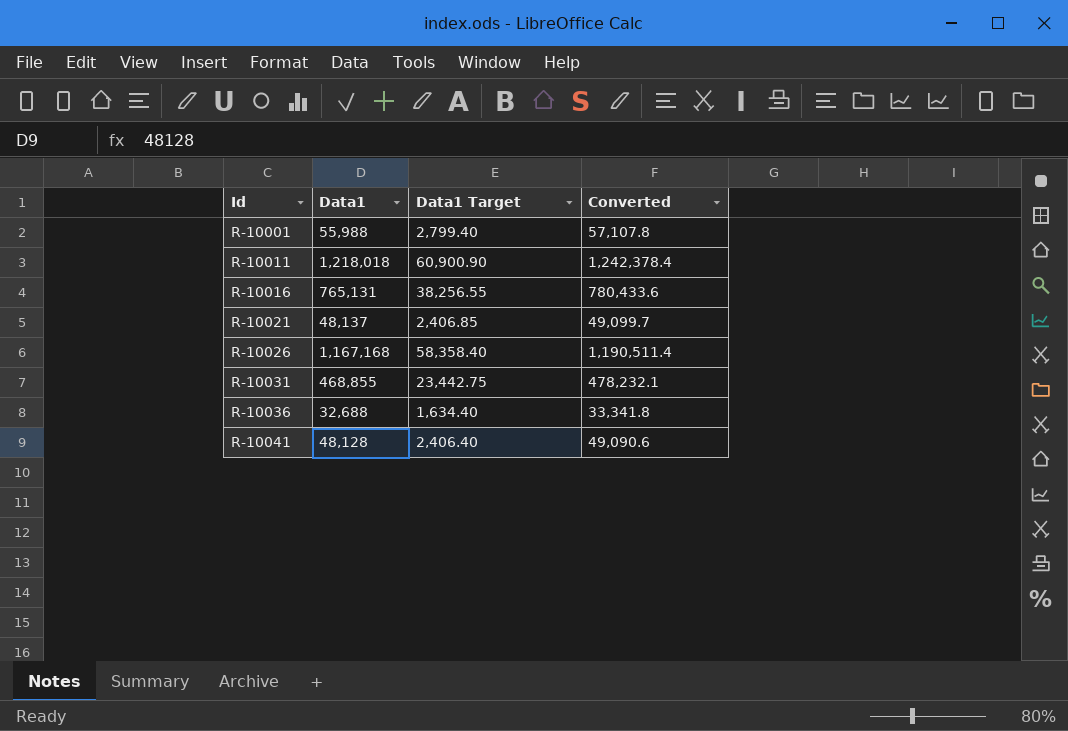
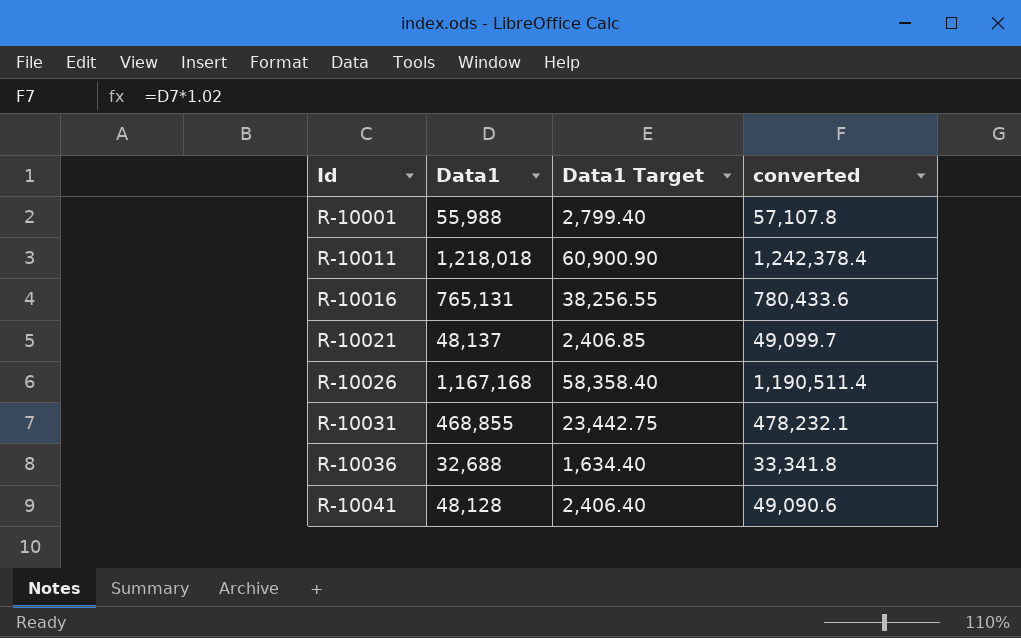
column name: Converted -> converted

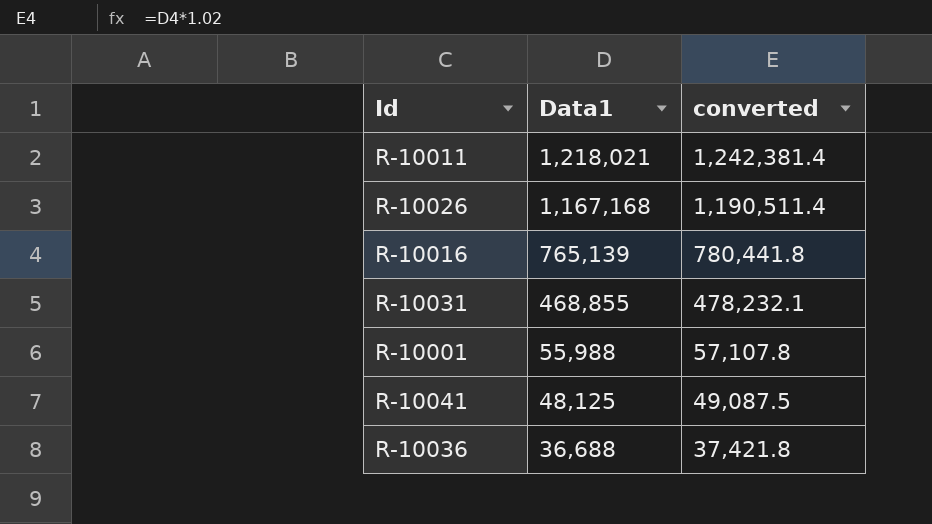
row order: Id ascending -> Data1 descending
column Data1 Target | formula: [Data1] * 0.05 -> none
row R-10021: 48,137 | 2,406.85 | 49,099.7 -> none
R-10011 | Data1: 1,218,018 -> 1,218,021
R-10011 | converted: 1,242,378.4 -> 1,242,381.4
R-10016 | Data1: 765,131 -> 765,139
R-10016 | converted: 780,433.6 -> 780,441.8
R-10041 | Data1: 48,128 -> 48,125
R-10041 | converted: 49,090.6 -> 49,087.5
R-10036 | Data1: 32,688 -> 36,688
R-10036 | converted: 33,341.8 -> 37,421.8

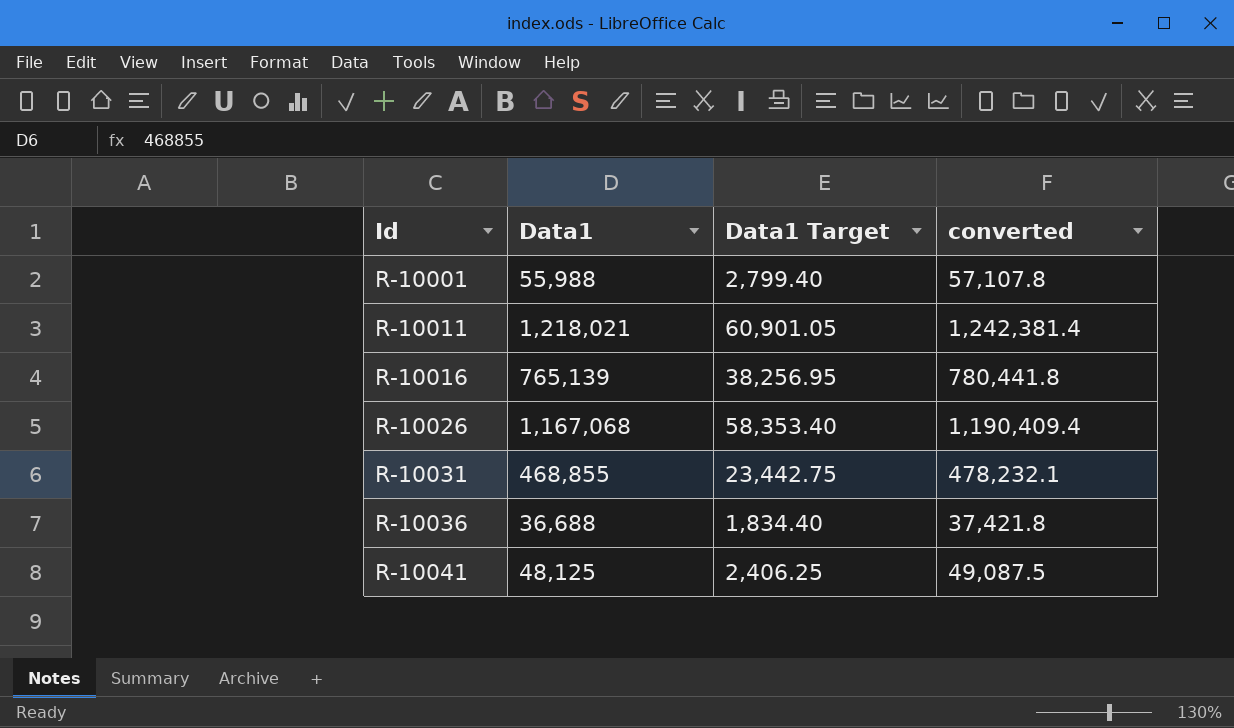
row order: Data1 descending -> Id ascending
column Data1 Target | formula: none -> [Data1] * 0.05
R-10026 | Data1: 1,167,168 -> 1,167,068
R-10026 | converted: 1,190,511.4 -> 1,190,409.4

